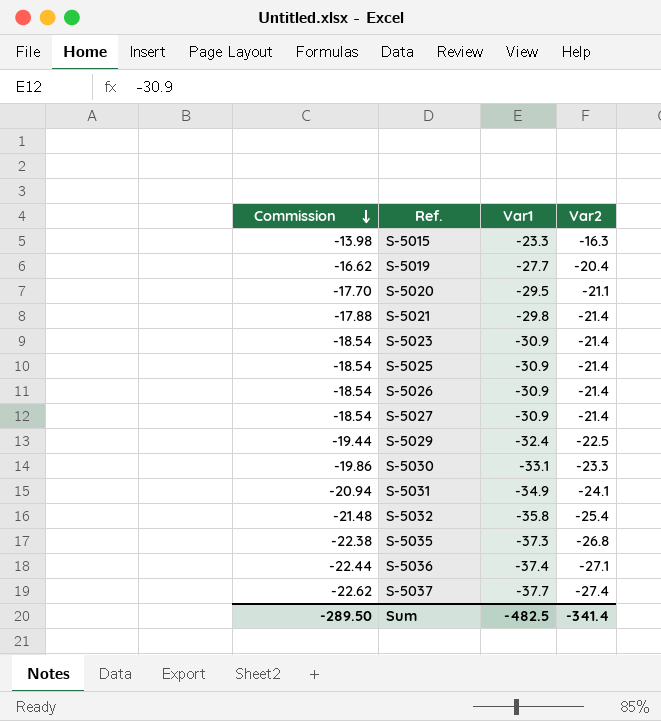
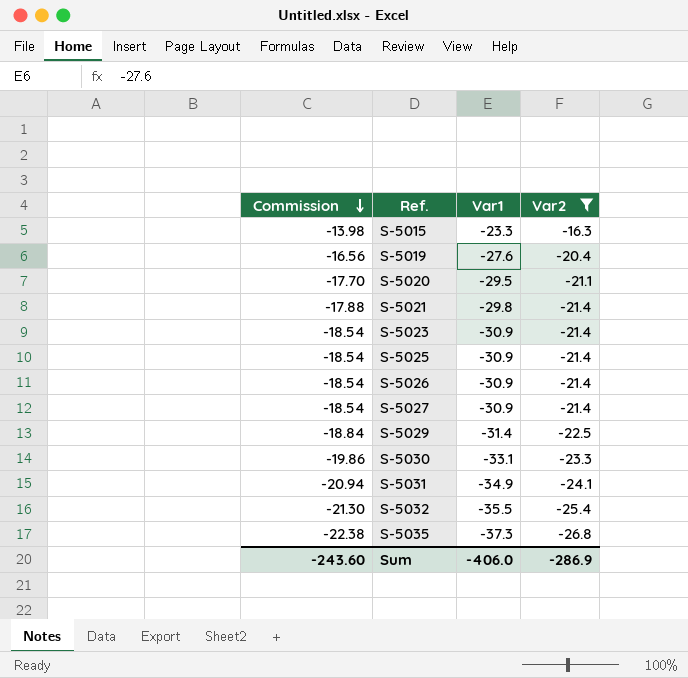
filter: none -> Var2 >= -26.8
S-5019 | Commission: -16.62 -> -16.56
S-5019 | Var1: -27.7 -> -27.6
S-5029 | Commission: -19.44 -> -18.84
S-5029 | Var1: -32.4 -> -31.4
S-5032 | Commission: -21.48 -> -21.30
S-5032 | Var1: -35.8 -> -35.5
Sum | Commission: -289.50 -> -243.60
Sum | Var1: -482.5 -> -406.0
Sum | Var2: -341.4 -> -286.9

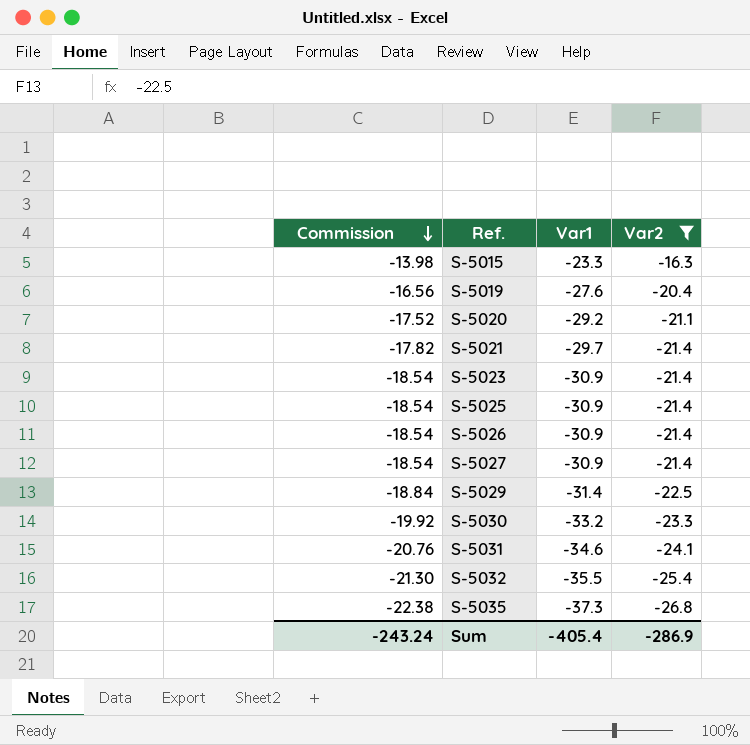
S-5020 | Commission: -17.70 -> -17.52
S-5020 | Var1: -29.5 -> -29.2
S-5021 | Commission: -17.88 -> -17.82
S-5021 | Var1: -29.8 -> -29.7
S-5030 | Commission: -19.86 -> -19.92
S-5030 | Var1: -33.1 -> -33.2
S-5031 | Commission: -20.94 -> -20.76
S-5031 | Var1: -34.9 -> -34.6
Sum | Commission: -243.60 -> -243.24
Sum | Var1: -406.0 -> -405.4

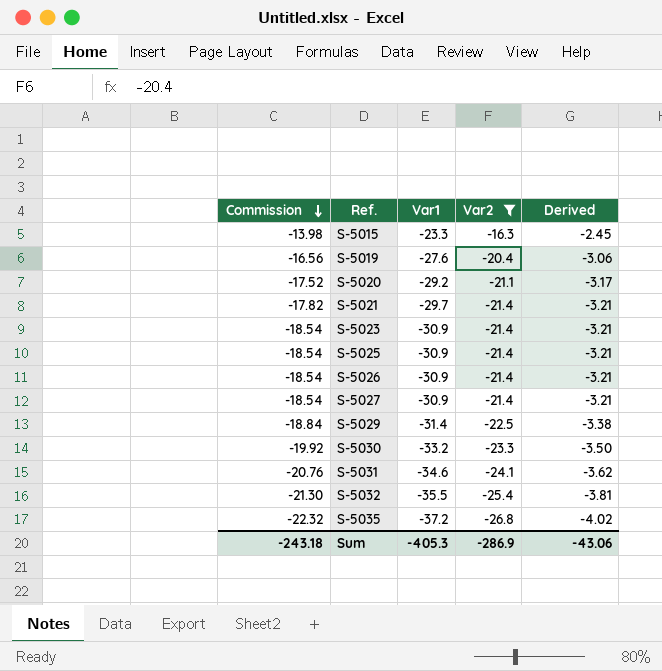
column Derived | formula: none -> [Var2] * 0.15
S-5035 | Commission: -22.38 -> -22.32
S-5035 | Var1: -37.3 -> -37.2
Sum | Commission: -243.24 -> -243.18
Sum | Var1: -405.4 -> -405.3

